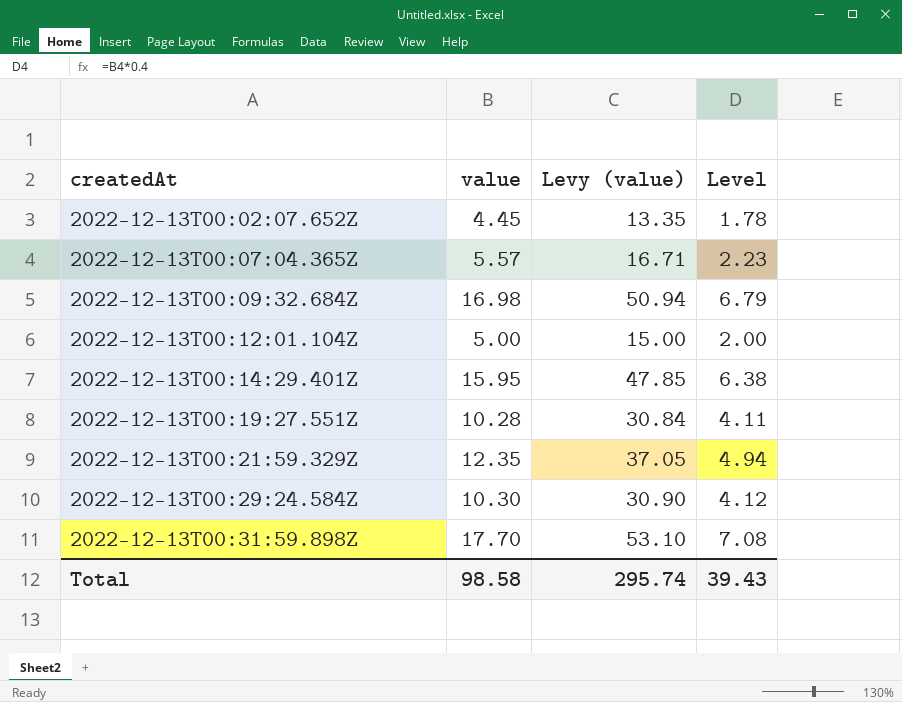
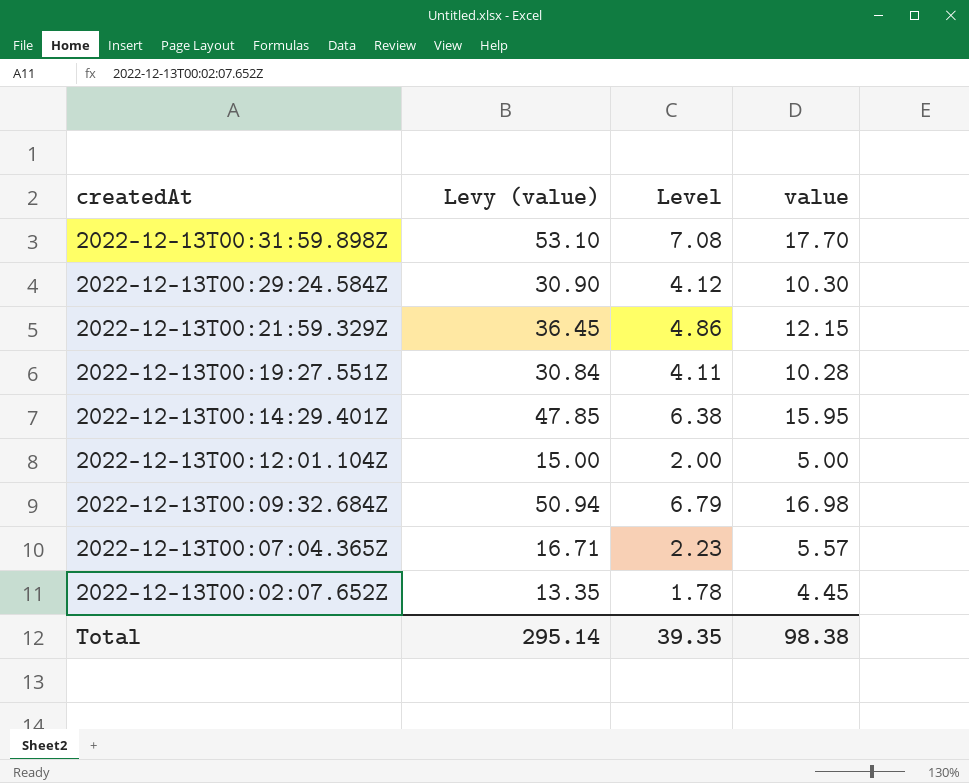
row order: createdAt ascending -> createdAt descending
column value | position: 2 -> 4
2022-12-13T00:21:59.329Z | Levy (value): 37.05 -> 36.45
2022-12-13T00:21:59.329Z | Level: 4.94 -> 4.86
2022-12-13T00:21:59.329Z | value: 12.35 -> 12.15
Total | Levy (value): 295.74 -> 295.14
Total | Level: 39.43 -> 39.35
Total | value: 98.58 -> 98.38

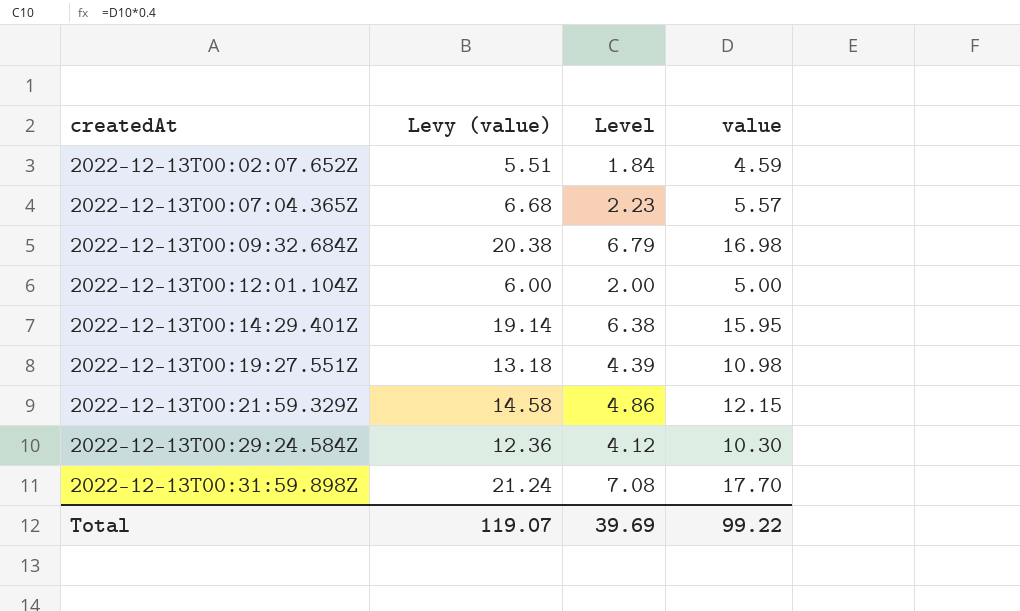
row order: createdAt descending -> createdAt ascending
column Levy (value) | formula: [value] * 3 -> [value] * 1.2
2022-12-13T00:02:07.652Z | Level: 1.78 -> 1.84
2022-12-13T00:02:07.652Z | value: 4.45 -> 4.59
2022-12-13T00:19:27.551Z | Level: 4.11 -> 4.39
2022-12-13T00:19:27.551Z | value: 10.28 -> 10.98
Total | Levy (value): 295.14 -> 119.07
Total | Level: 39.35 -> 39.69
Total | value: 98.38 -> 99.22

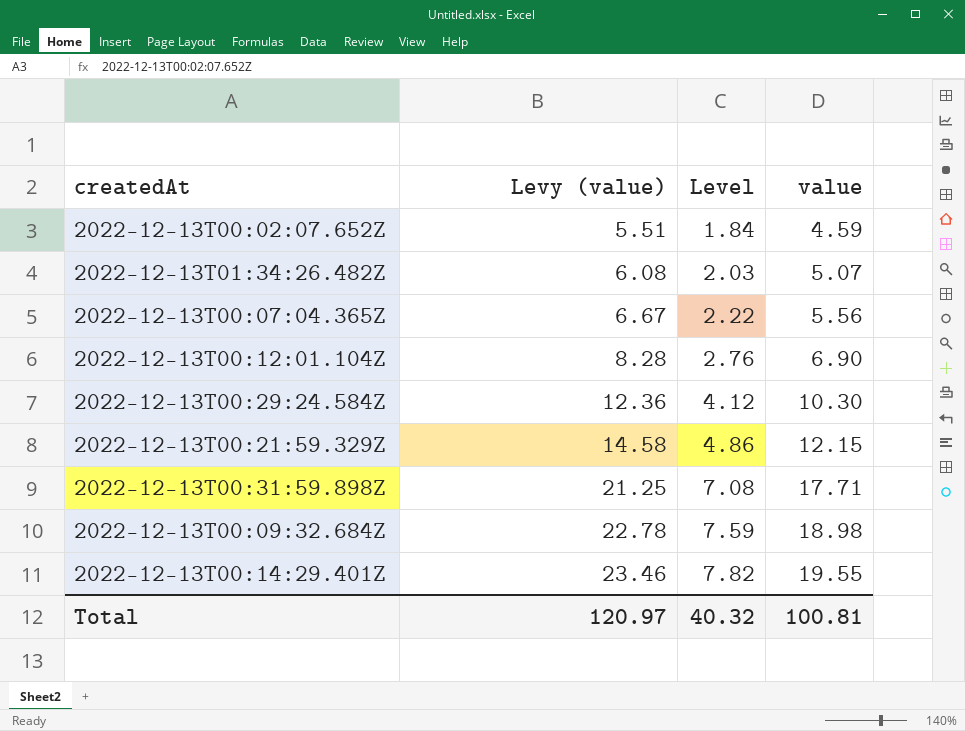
row order: createdAt ascending -> Levy (value) ascending
row 2022-12-13T00:19:27.551Z: 13.18 | 4.39 | 10.98 -> none
row 2022-12-13T01:34:26.482Z: none -> 6.08 | 2.03 | 5.07
2022-12-13T00:07:04.365Z | Levy (value): 6.68 -> 6.67
2022-12-13T00:07:04.365Z | Level: 2.23 -> 2.22
2022-12-13T00:07:04.365Z | value: 5.57 -> 5.56
2022-12-13T00:12:01.104Z | Levy (value): 6.00 -> 8.28
2022-12-13T00:12:01.104Z | Level: 2.00 -> 2.76
2022-12-13T00:12:01.104Z | value: 5.00 -> 6.90
2022-12-13T00:31:59.898Z | Levy (value): 21.24 -> 21.25
2022-12-13T00:31:59.898Z | value: 17.70 -> 17.71
2022-12-13T00:09:32.684Z | Levy (value): 20.38 -> 22.78
2022-12-13T00:09:32.684Z | Level: 6.79 -> 7.59
2022-12-13T00:09:32.684Z | value: 16.98 -> 18.98
2022-12-13T00:14:29.401Z | Levy (value): 19.14 -> 23.46
2022-12-13T00:14:29.401Z | Level: 6.38 -> 7.82
2022-12-13T00:14:29.401Z | value: 15.95 -> 19.55
Total | Levy (value): 119.07 -> 120.97
Total | Level: 39.69 -> 40.32
Total | value: 99.22 -> 100.81

